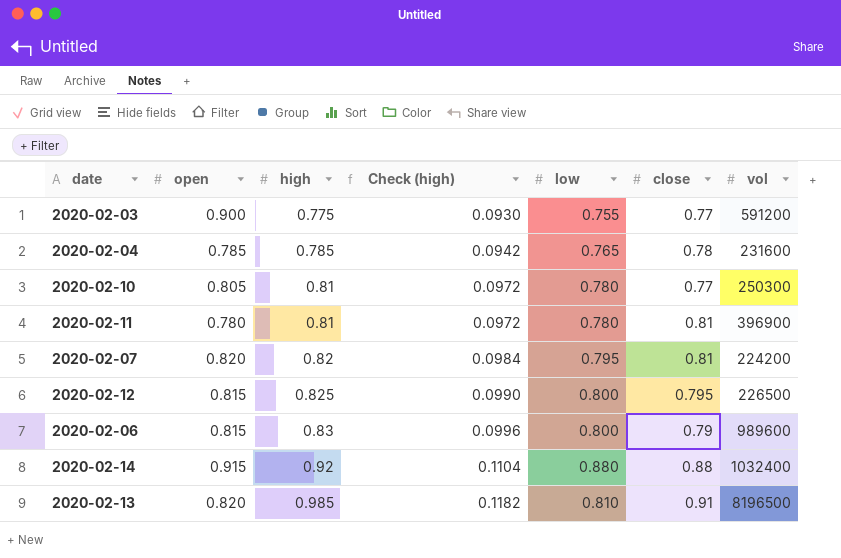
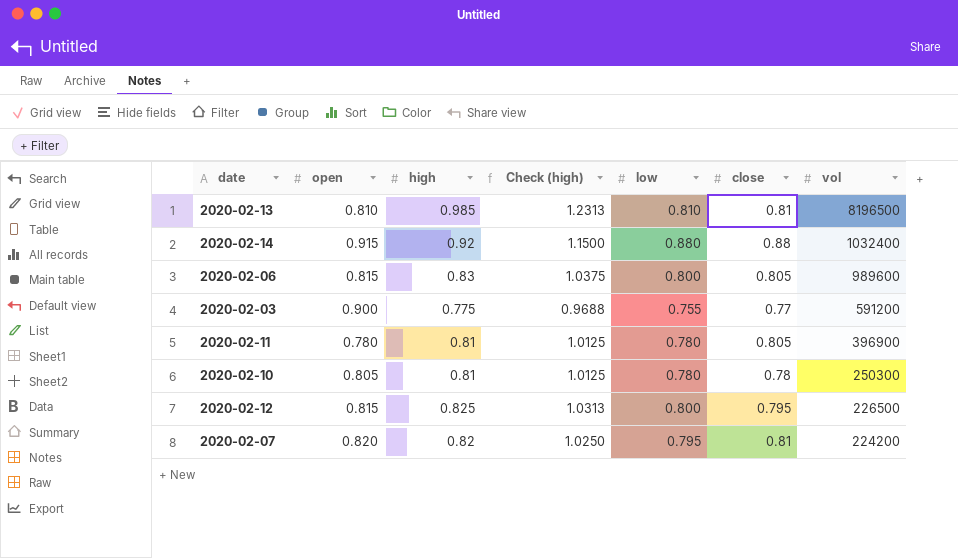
row order: high ascending -> vol descending
column Check (high) | formula: [high] * 0.12 -> [high] * 1.25
row 2020-02-04: 0.785 | 0.785 | 0.0942 | 0.765 | 0.78 | 231600 -> none
2020-02-13 | open: 0.820 -> 0.810
2020-02-13 | close: 0.91 -> 0.81
2020-02-06 | close: 0.79 -> 0.805
2020-02-11 | close: 0.81 -> 0.805
2020-02-10 | close: 0.77 -> 0.78

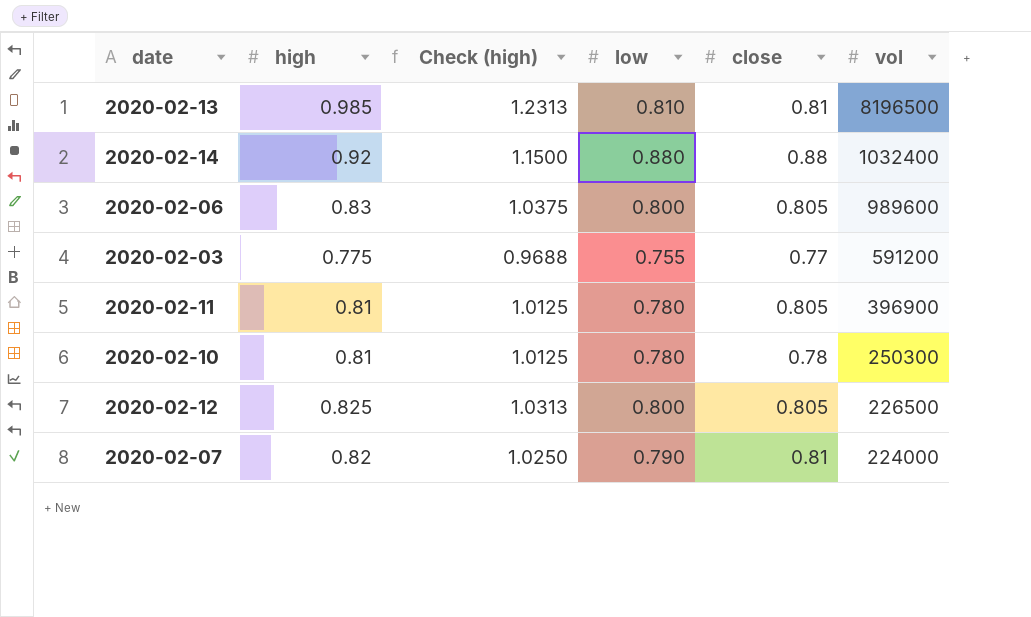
column open | position: 2 -> none
2020-02-12 | close: 0.795 -> 0.805
2020-02-07 | low: 0.795 -> 0.790
2020-02-07 | vol: 224200 -> 224000

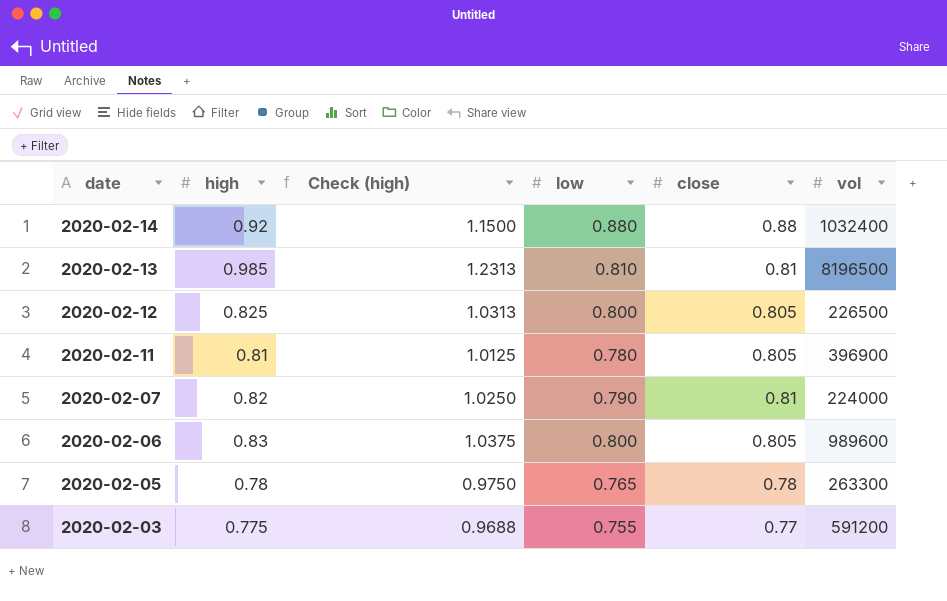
row order: vol descending -> date descending
row 2020-02-10: 0.81 | 1.0125 | 0.780 | 0.78 | 250300 -> none
row 2020-02-05: none -> 0.78 | 0.9750 | 0.765 | 0.78 | 263300

